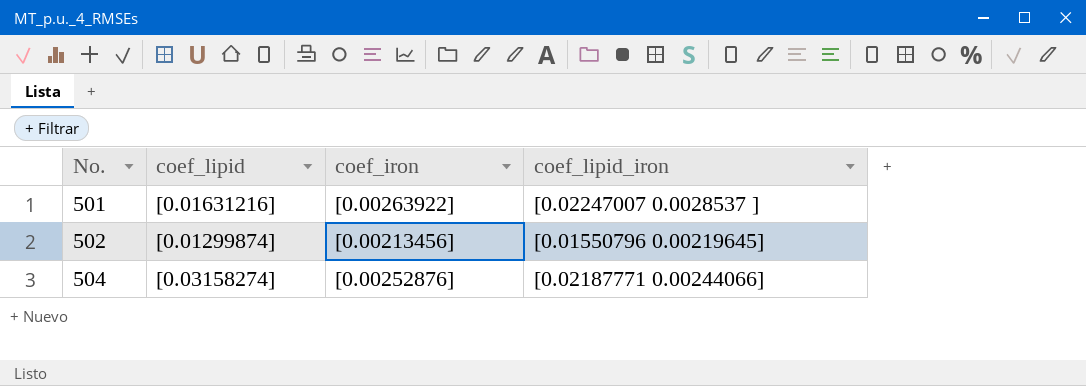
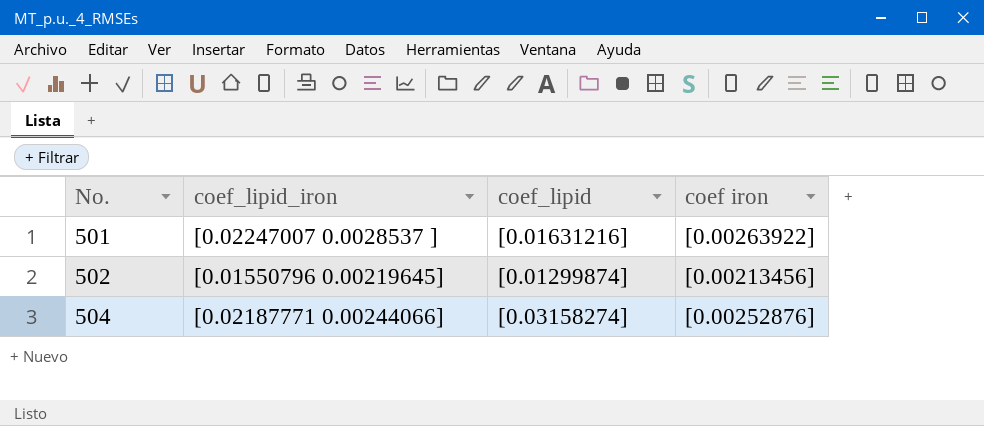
column coef_lipid_iron | position: 4 -> 2
column name: coef_iron -> coef iron

